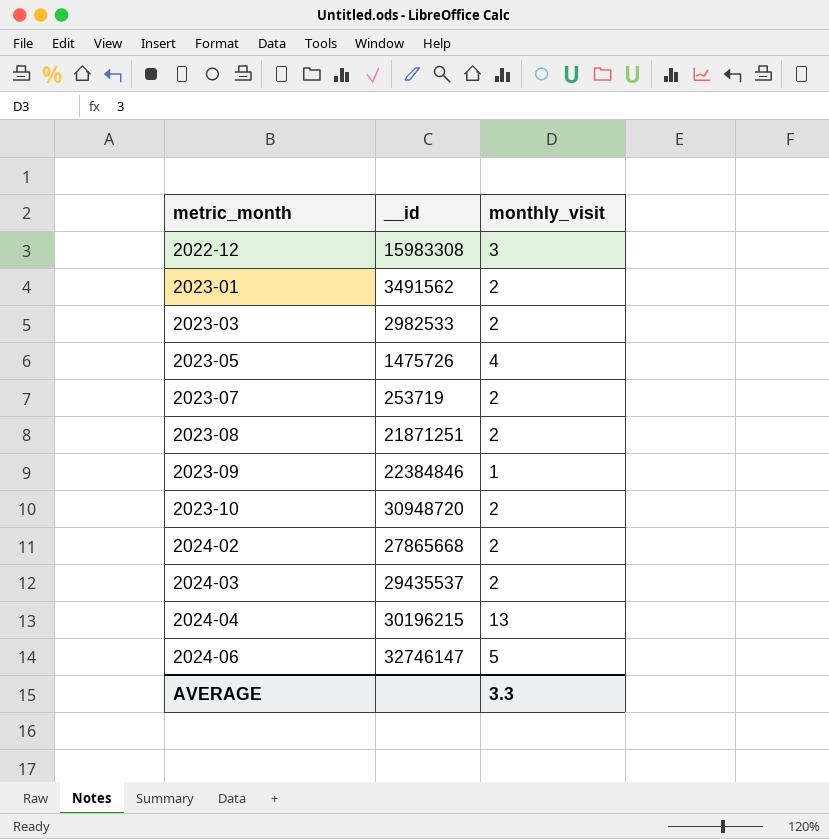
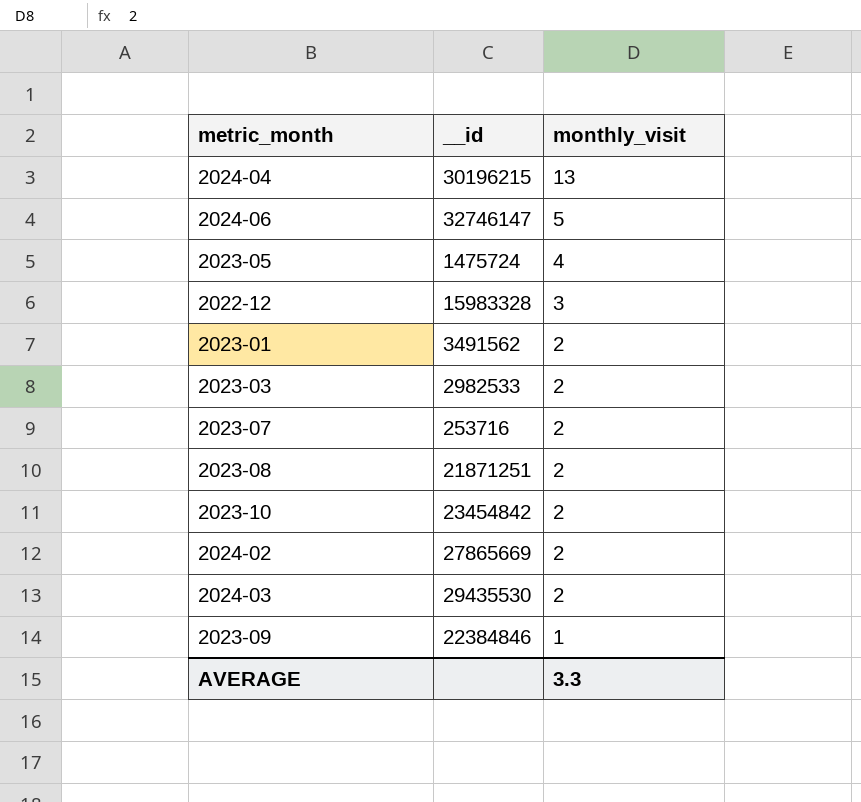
row order: metric_month ascending -> monthly_visit descending
2023-05 | __id: 1475726 -> 1475724
2022-12 | __id: 15983308 -> 15983328
2023-07 | __id: 253719 -> 253716
2023-10 | __id: 30948720 -> 23454842
2024-02 | __id: 27865668 -> 27865669
2024-03 | __id: 29435537 -> 29435530

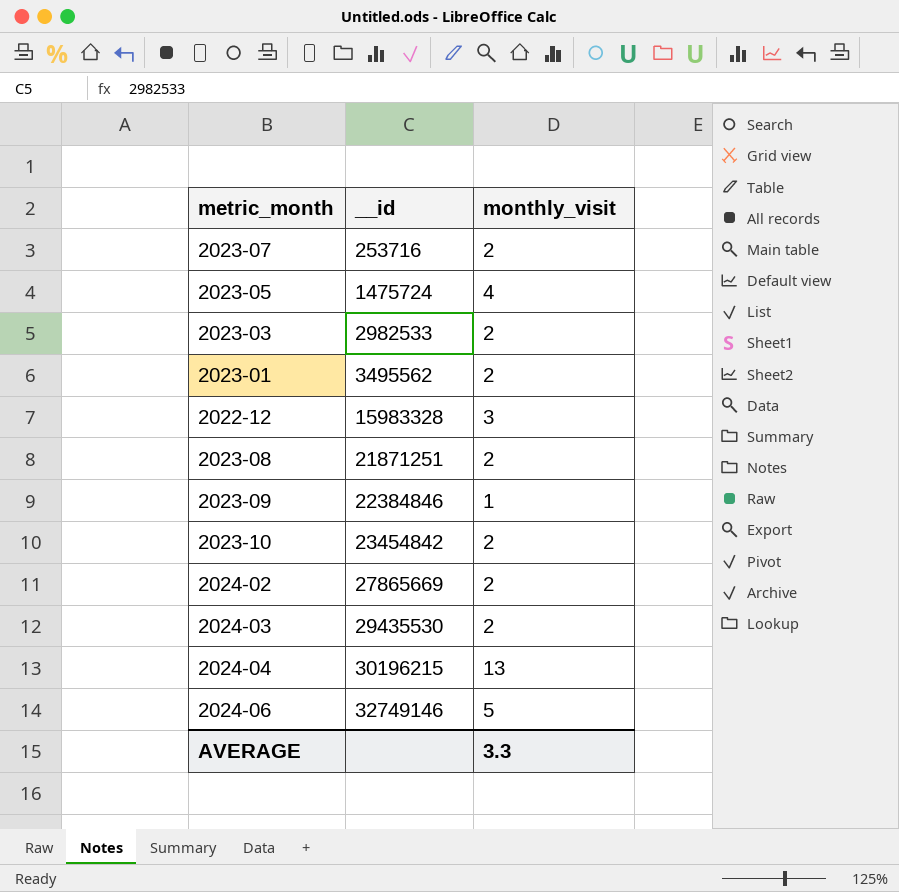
row order: monthly_visit descending -> __id ascending
2023-01 | __id: 3491562 -> 3495562
2024-06 | __id: 32746147 -> 32749146

